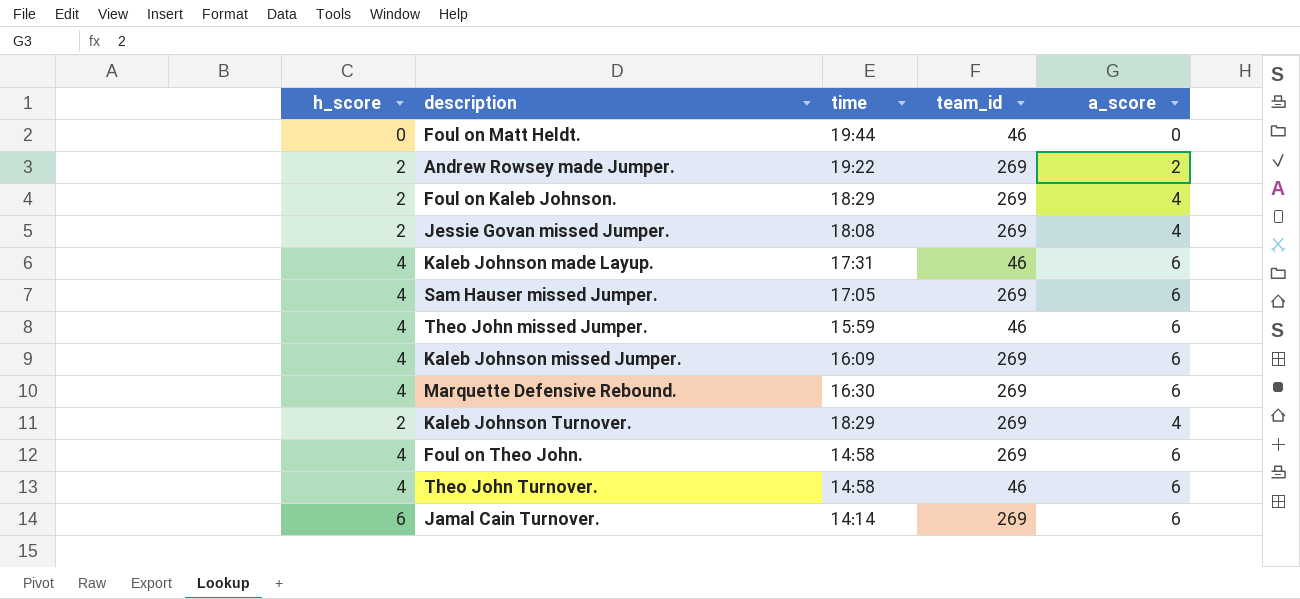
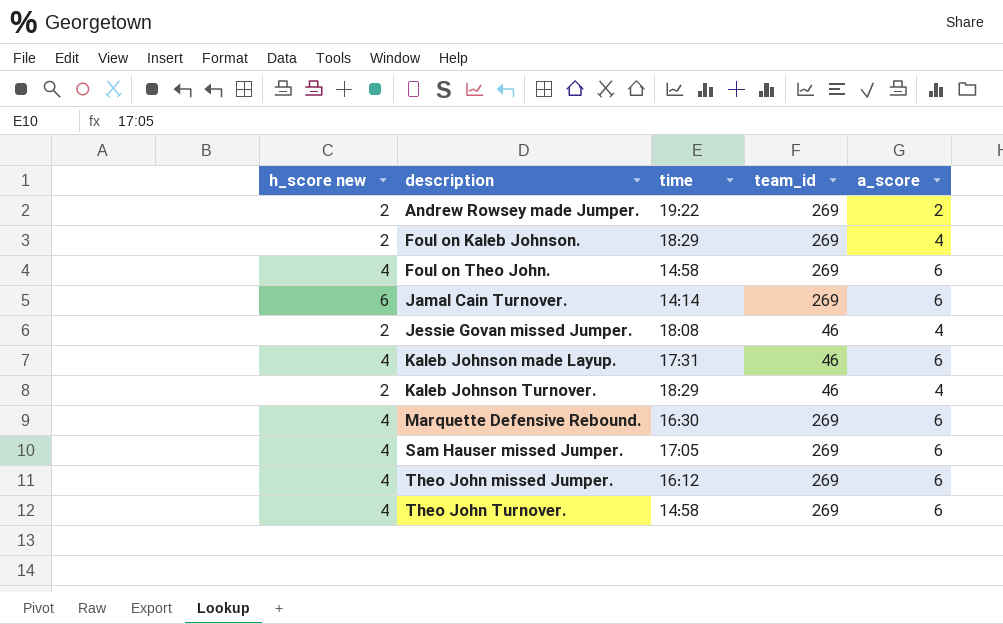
row order: none -> description ascending
column name: h_score -> h_score new
row Foul on Matt Heldt.: 0 | 19:44 | 46 | 0 -> none
row Kaleb Johnson missed Jumper.: 4 | 16:09 | 269 | 6 -> none
Jessie Govan missed Jumper. | team_id: 269 -> 46
Kaleb Johnson Turnover. | team_id: 269 -> 46
Theo John missed Jumper. | time: 15:59 -> 16:12
Theo John missed Jumper. | team_id: 46 -> 269
Theo John Turnover. | team_id: 46 -> 269

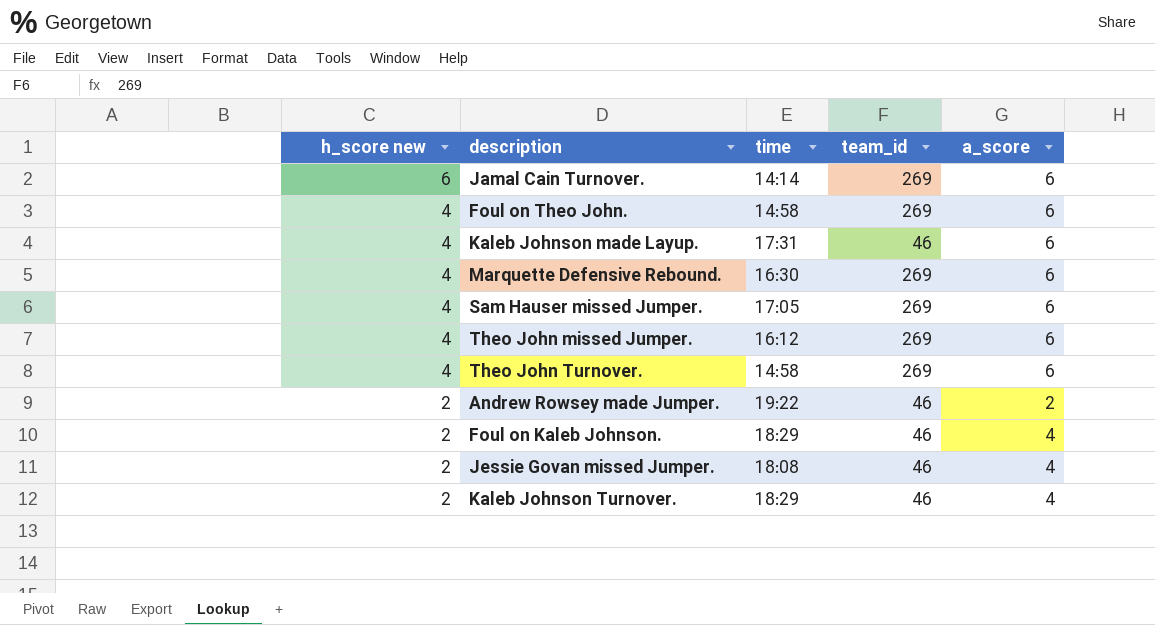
row order: description ascending -> h_score new descending
Andrew Rowsey made Jumper. | team_id: 269 -> 46
Foul on Kaleb Johnson. | team_id: 269 -> 46

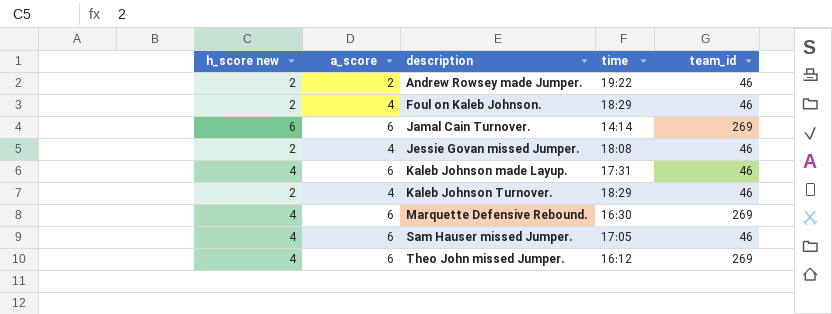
row order: h_score new descending -> description ascending
column a_score | position: 5 -> 2
row Foul on Theo John.: 4 | 14:58 | 269 | 6 -> none
row Theo John Turnover.: 4 | 14:58 | 269 | 6 -> none
Sam Hauser missed Jumper. | team_id: 269 -> 46

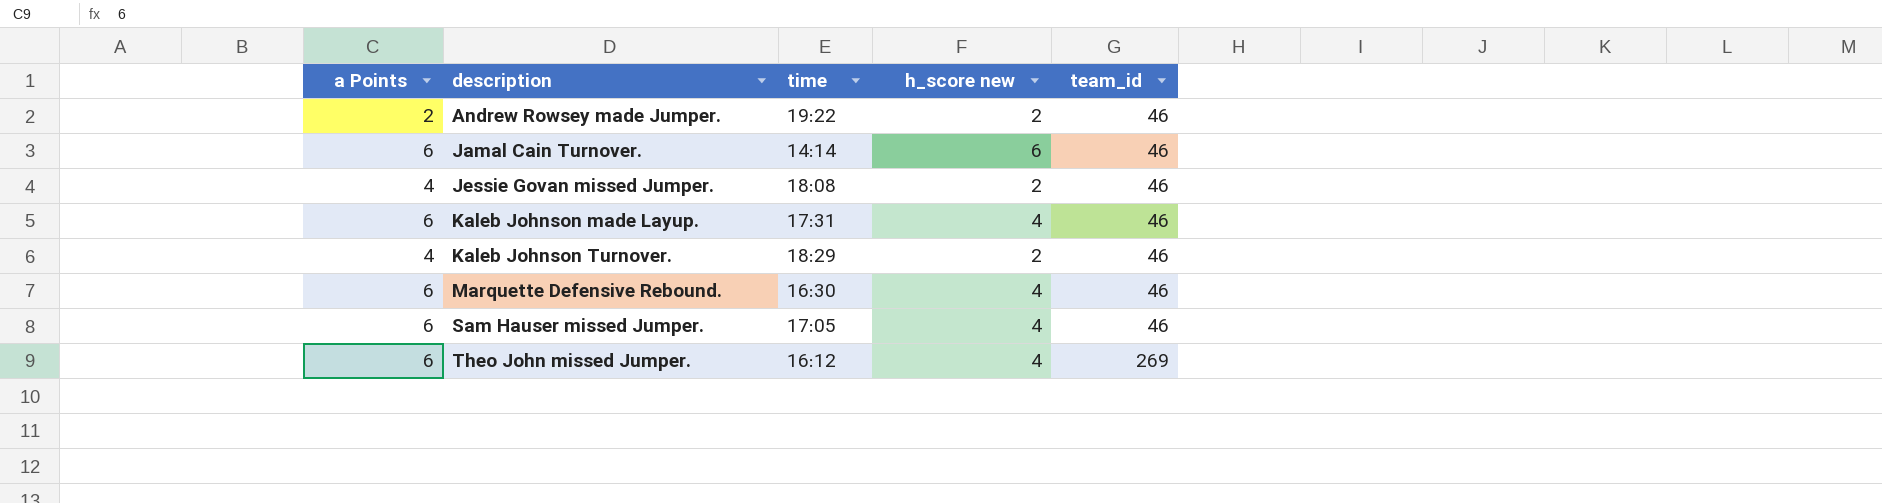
column name: a_score -> a Points
column h_score new | position: 1 -> 4
row Foul on Kaleb Johnson.: 2 | 4 | 18:29 | 46 -> none
Jamal Cain Turnover. | team_id: 269 -> 46
Marquette Defensive Rebound. | team_id: 269 -> 46

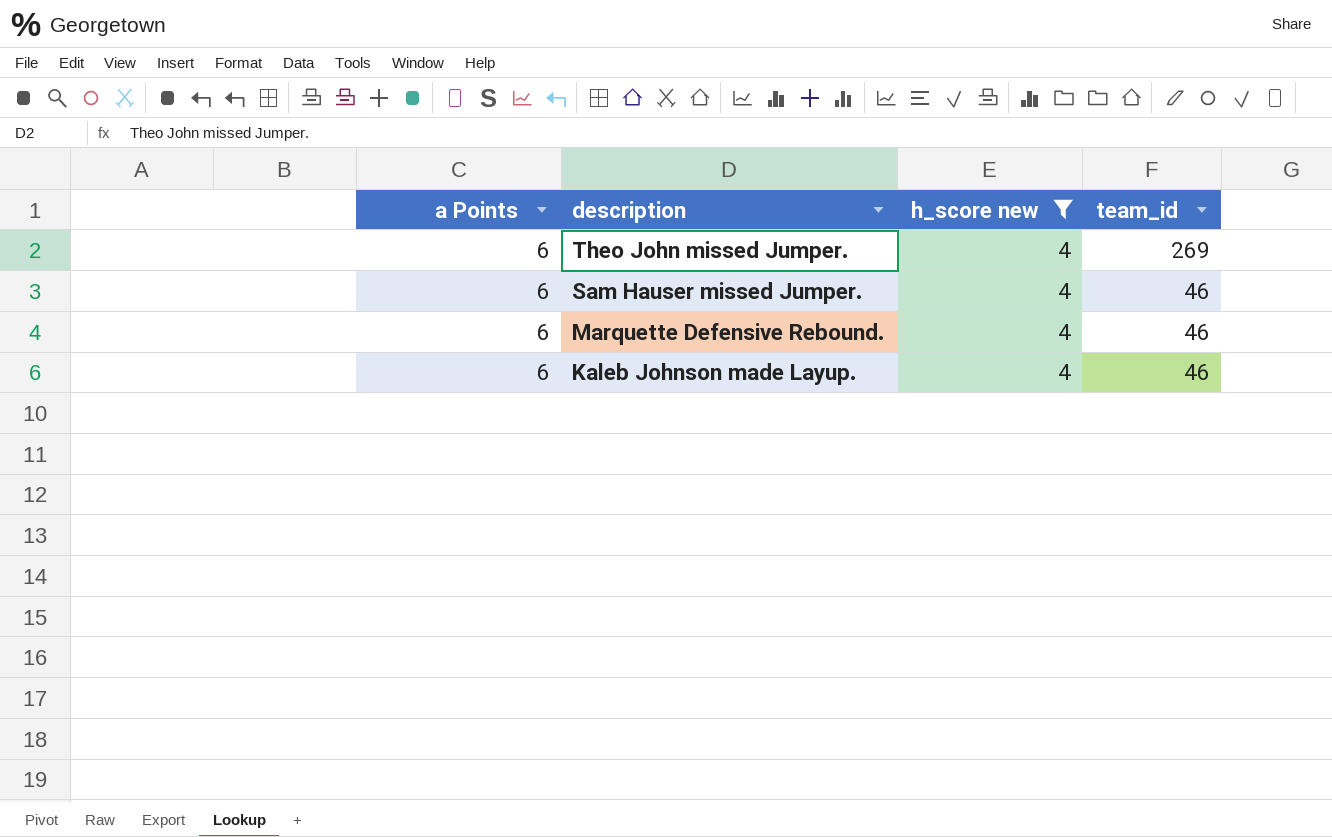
filter: none -> h_score new = 4
row order: description ascending -> description descending
column time | position: 3 -> none

